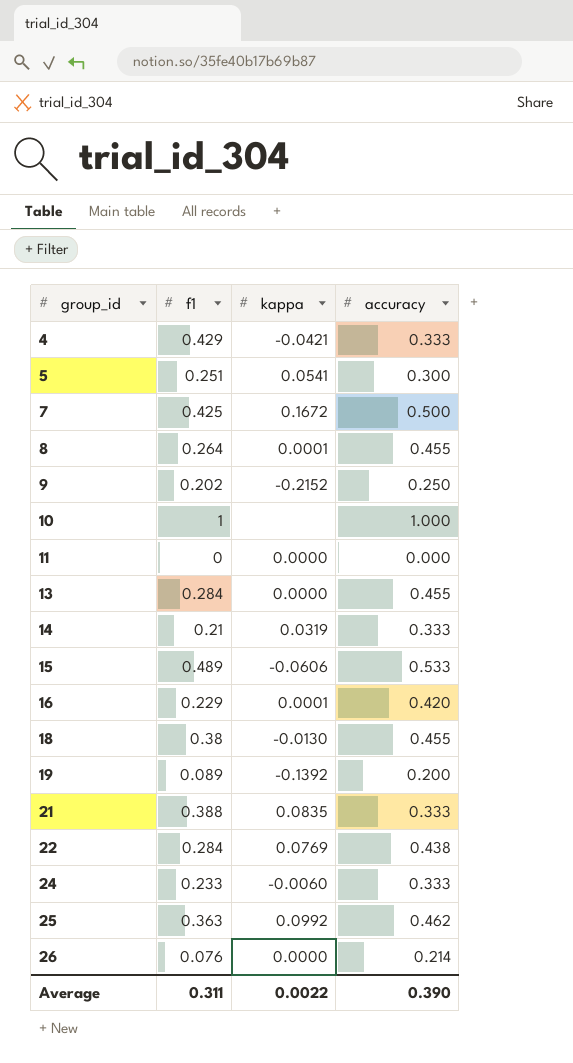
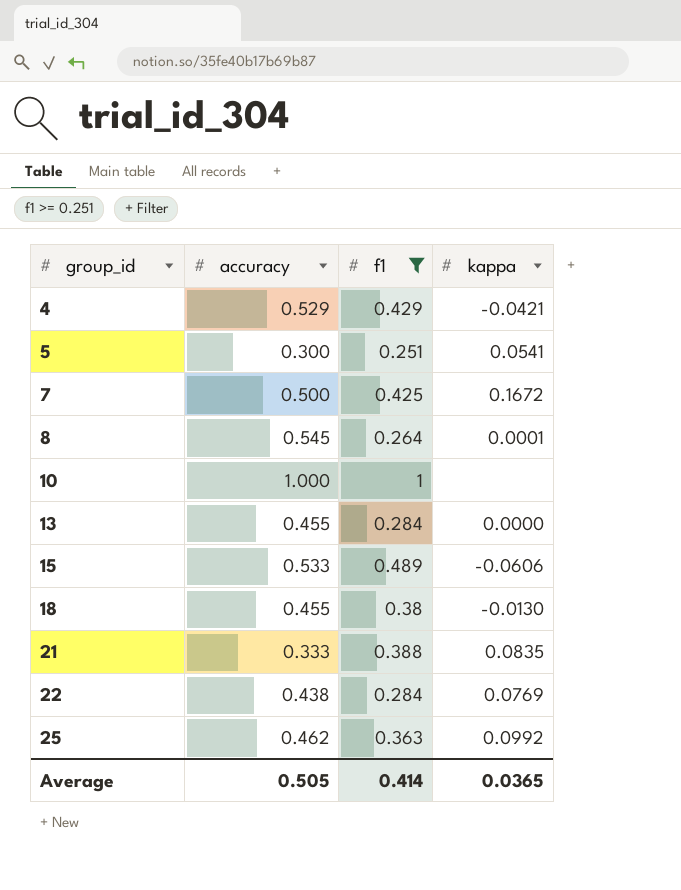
filter: none -> f1 >= 0.251
column accuracy | position: 4 -> 2
4 | accuracy: 0.333 -> 0.529
8 | accuracy: 0.455 -> 0.545
Average | accuracy: 0.390 -> 0.505
Average | f1: 0.311 -> 0.414
Average | kappa: 0.0022 -> 0.0365

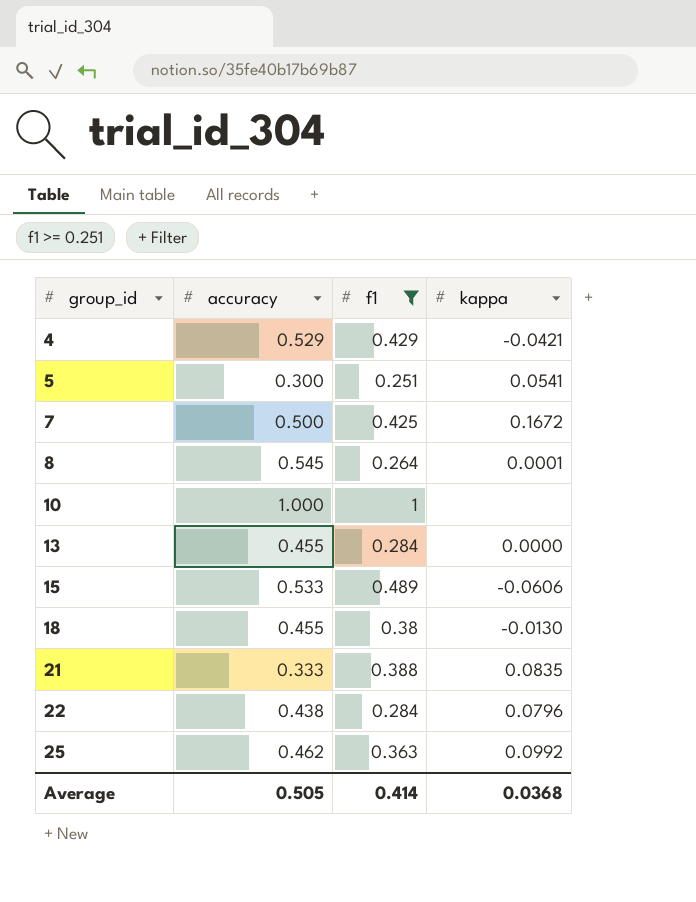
22 | kappa: 0.0769 -> 0.0796
Average | kappa: 0.0365 -> 0.0368

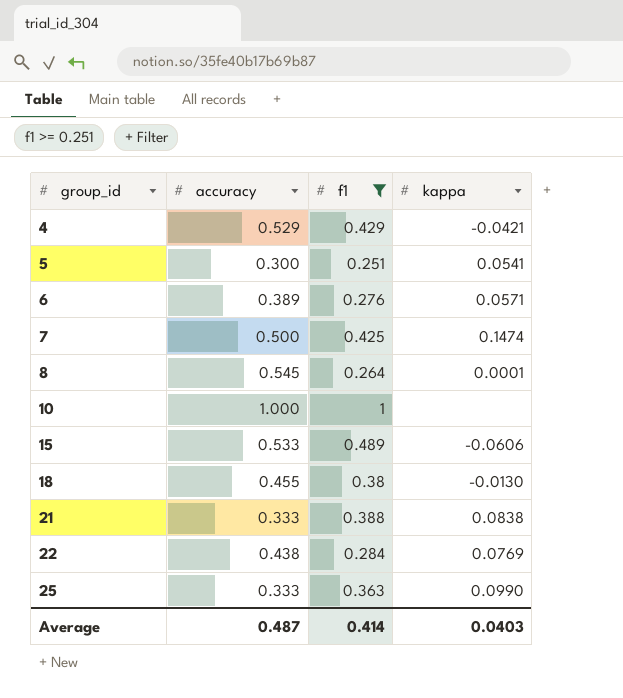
row 13: 0.455 | 0.284 | 0.0000 -> none
row 6: none -> 0.389 | 0.276 | 0.0571
7 | kappa: 0.1672 -> 0.1474
21 | kappa: 0.0835 -> 0.0838
22 | kappa: 0.0796 -> 0.0769
25 | accuracy: 0.462 -> 0.333
25 | kappa: 0.0992 -> 0.0990
Average | accuracy: 0.505 -> 0.487
Average | kappa: 0.0368 -> 0.0403

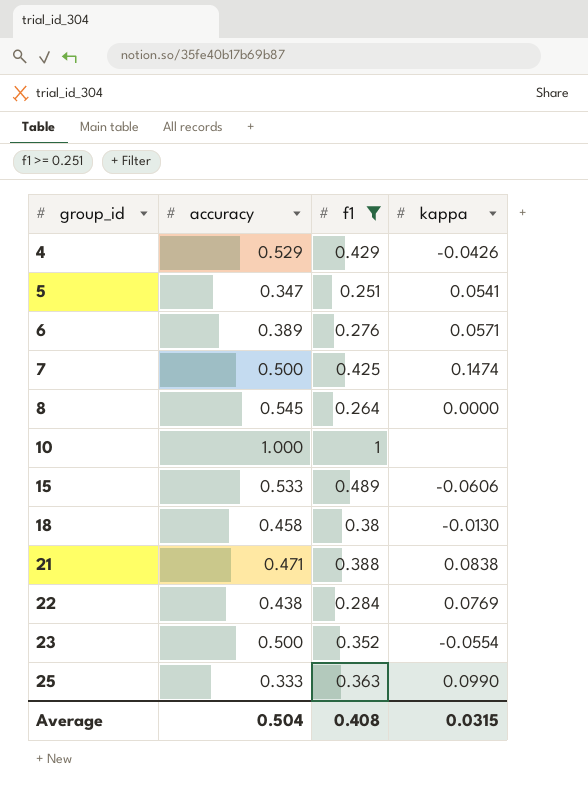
4 | kappa: -0.0421 -> -0.0426
5 | accuracy: 0.300 -> 0.347
8 | kappa: 0.0001 -> 0.0000
18 | accuracy: 0.455 -> 0.458
21 | accuracy: 0.333 -> 0.471
row 23: none -> 0.500 | 0.352 | -0.0554
Average | accuracy: 0.487 -> 0.504
Average | f1: 0.414 -> 0.408
Average | kappa: 0.0403 -> 0.0315

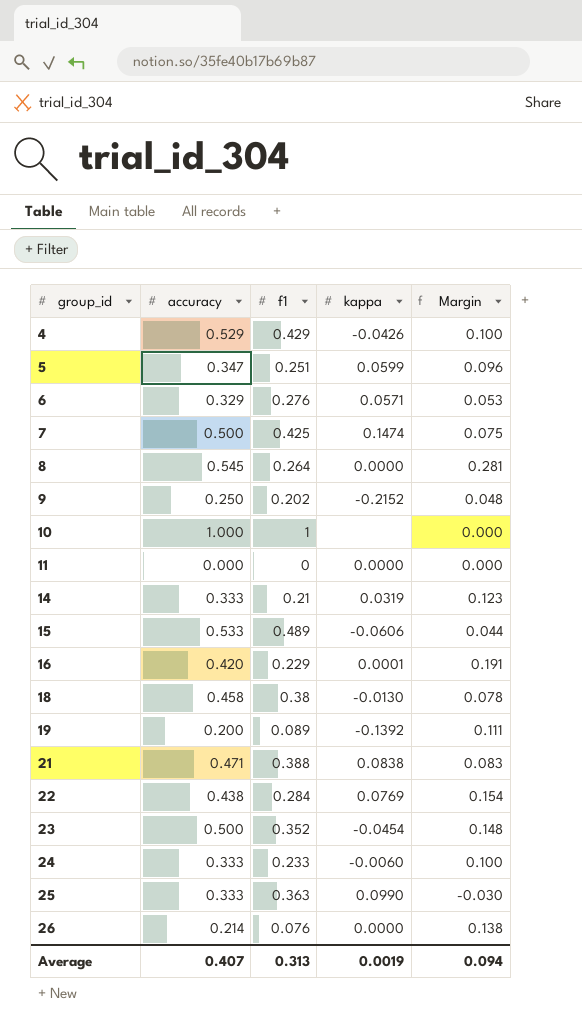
filter: f1 >= 0.251 -> none
column Margin | formula: none -> [accuracy] - [f1]
5 | kappa: 0.0541 -> 0.0599
6 | accuracy: 0.389 -> 0.329
23 | kappa: -0.0554 -> -0.0454
Average | accuracy: 0.504 -> 0.407
Average | f1: 0.408 -> 0.313
Average | kappa: 0.0315 -> 0.0019

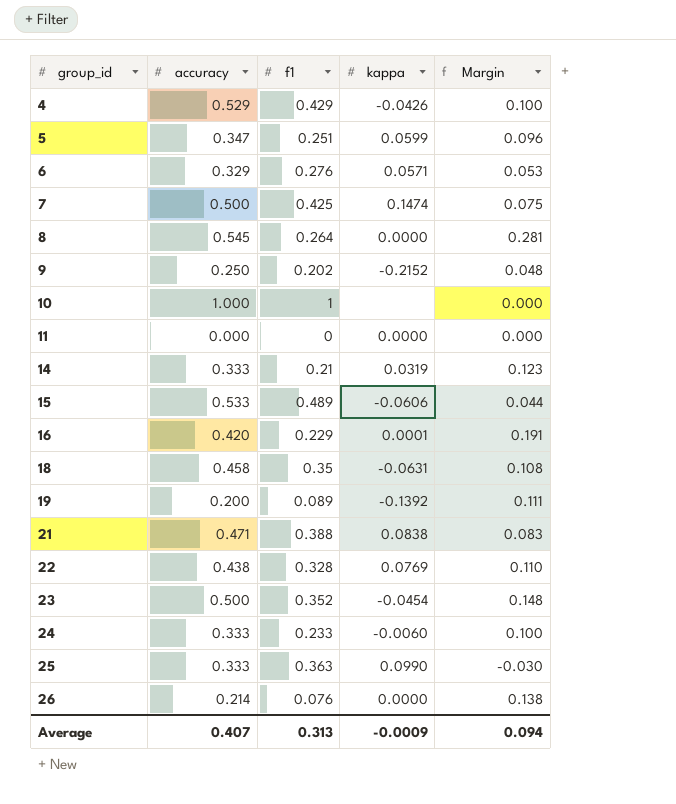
18 | f1: 0.38 -> 0.35
18 | kappa: -0.0130 -> -0.0631
18 | Margin: 0.078 -> 0.108
22 | f1: 0.284 -> 0.328
22 | Margin: 0.154 -> 0.110
Average | kappa: 0.0019 -> -0.0009

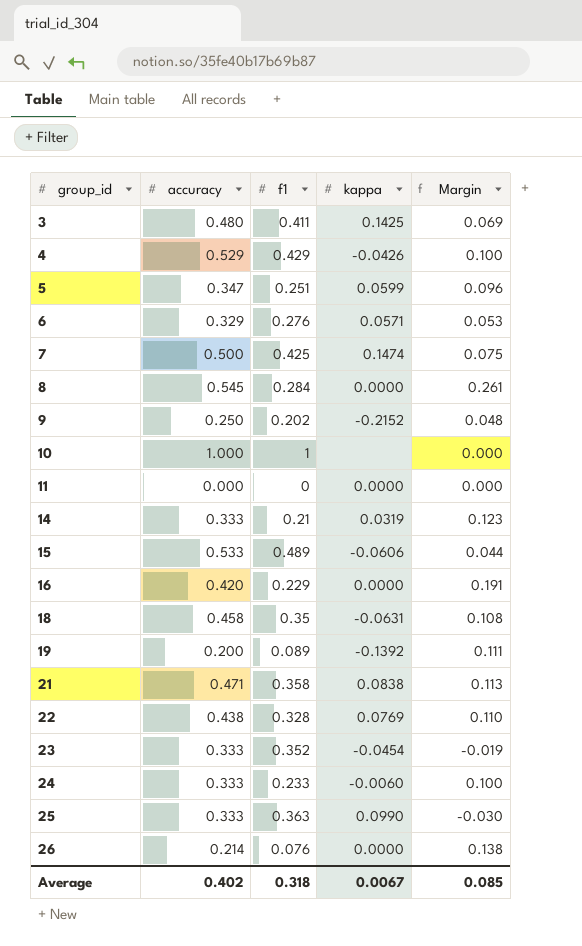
row 3: none -> 0.480 | 0.411 | 0.1425 | 0.069
8 | f1: 0.264 -> 0.284
8 | Margin: 0.281 -> 0.261
16 | kappa: 0.0001 -> 0.0000
21 | f1: 0.388 -> 0.358
21 | Margin: 0.083 -> 0.113
23 | accuracy: 0.500 -> 0.333
23 | Margin: 0.148 -> -0.019
Average | accuracy: 0.407 -> 0.402
Average | f1: 0.313 -> 0.318
Average | kappa: -0.0009 -> 0.0067
Average | Margin: 0.094 -> 0.085

